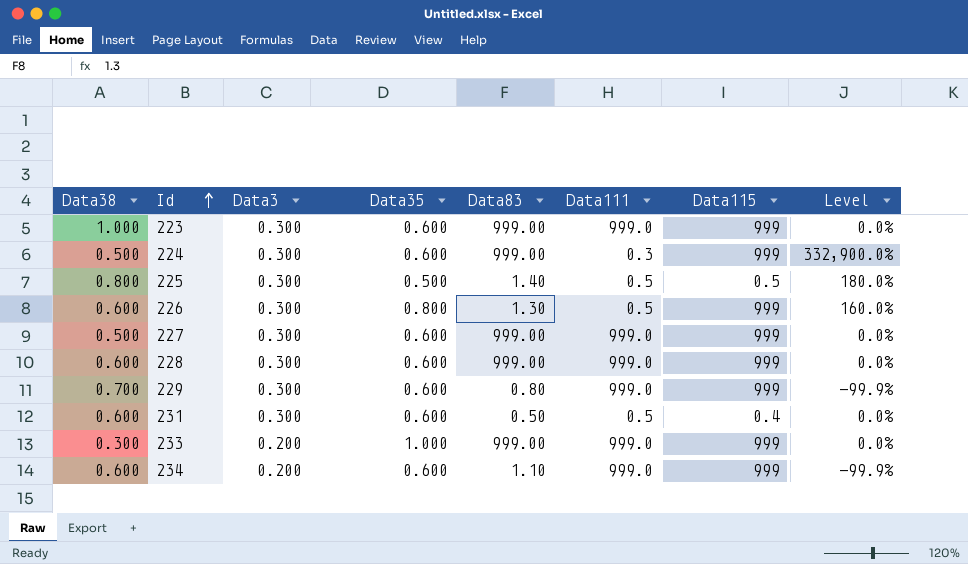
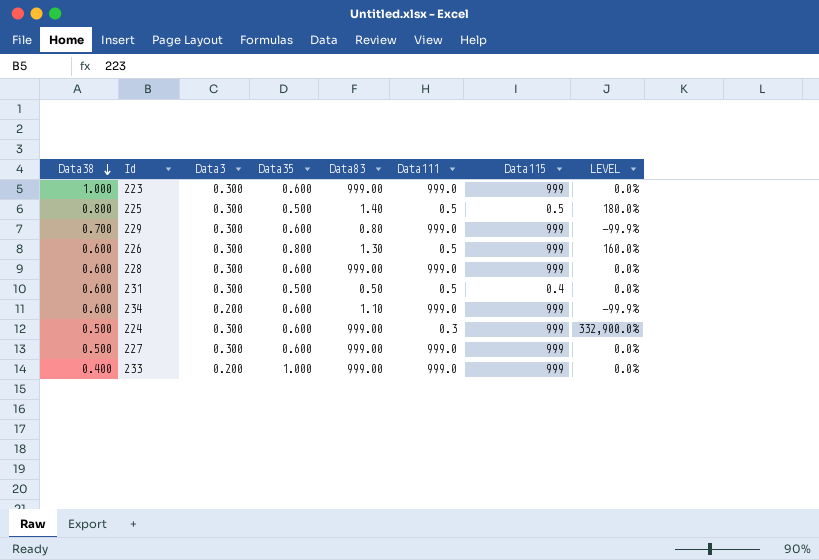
row order: Id ascending -> Data38 descending
column name: Level -> LEVEL
231 | Data35: 0.600 -> 0.500
233 | Data38: 0.300 -> 0.400

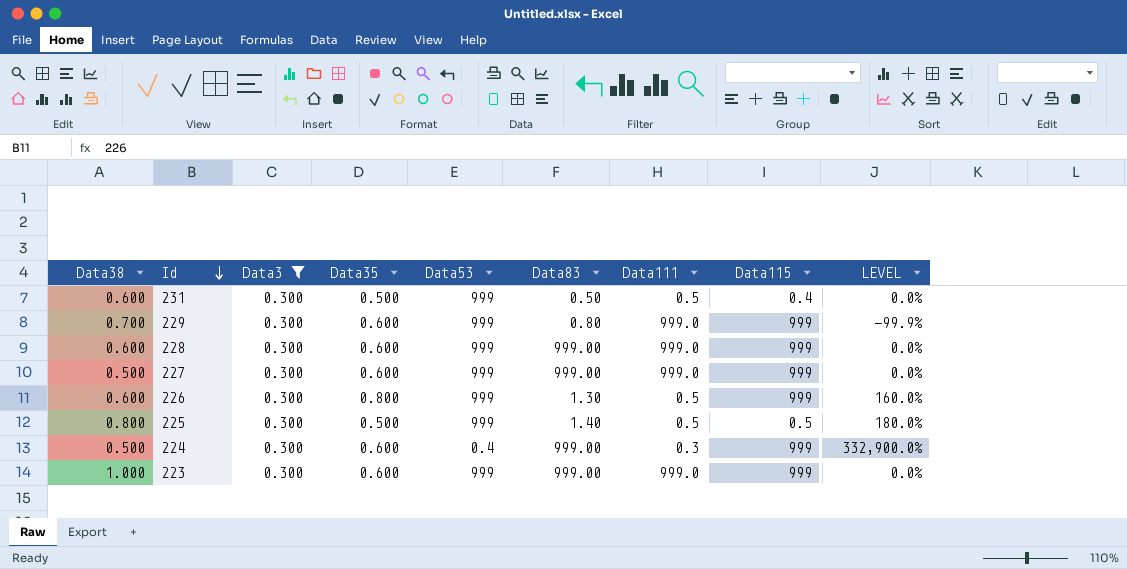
filter: none -> Data3 = 0.300
row order: Data38 descending -> Id descending
column Data53 | position: none -> 5

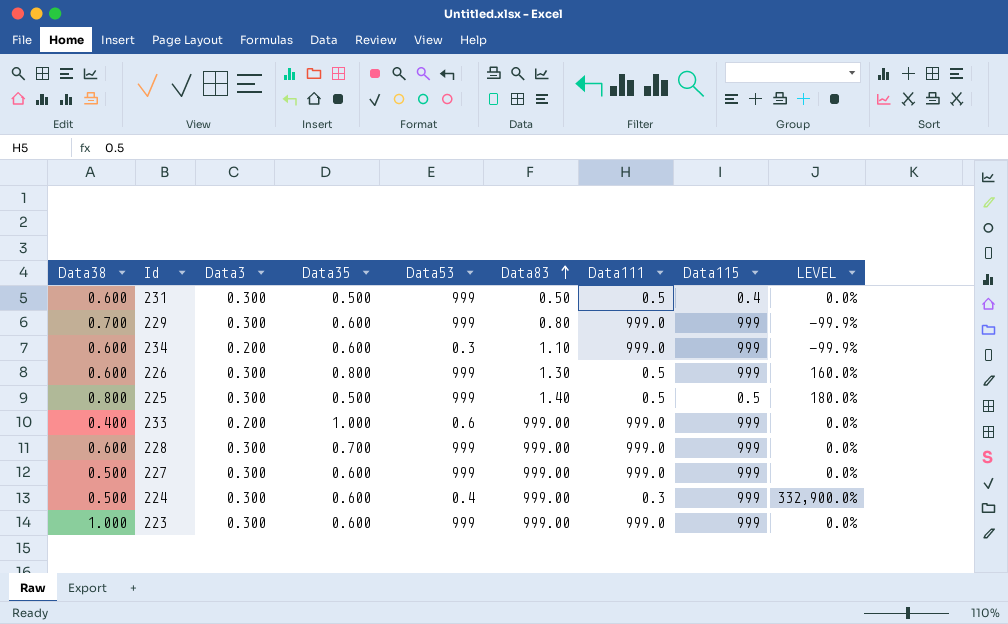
filter: Data3 = 0.300 -> none
row order: Id descending -> Data83 ascending
228 | Data35: 0.600 -> 0.700

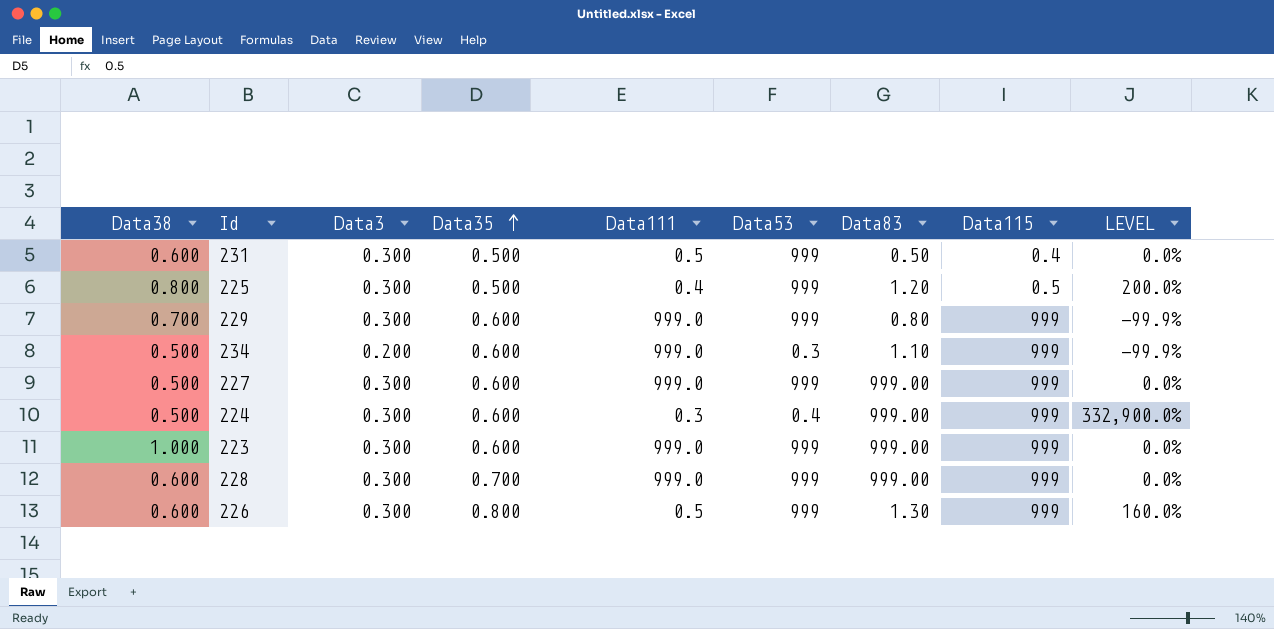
row order: Data83 ascending -> Data35 ascending
column Data111 | position: 7 -> 5
row 233: 0.400 | 0.200 | 1.000 | 0.6 | 999.00 | 999.0 | 999 | 0.0% -> none
225 | Data111: 0.5 -> 0.4
225 | Data83: 1.40 -> 1.20
225 | LEVEL: 180.0% -> 200.0%
234 | Data38: 0.600 -> 0.500

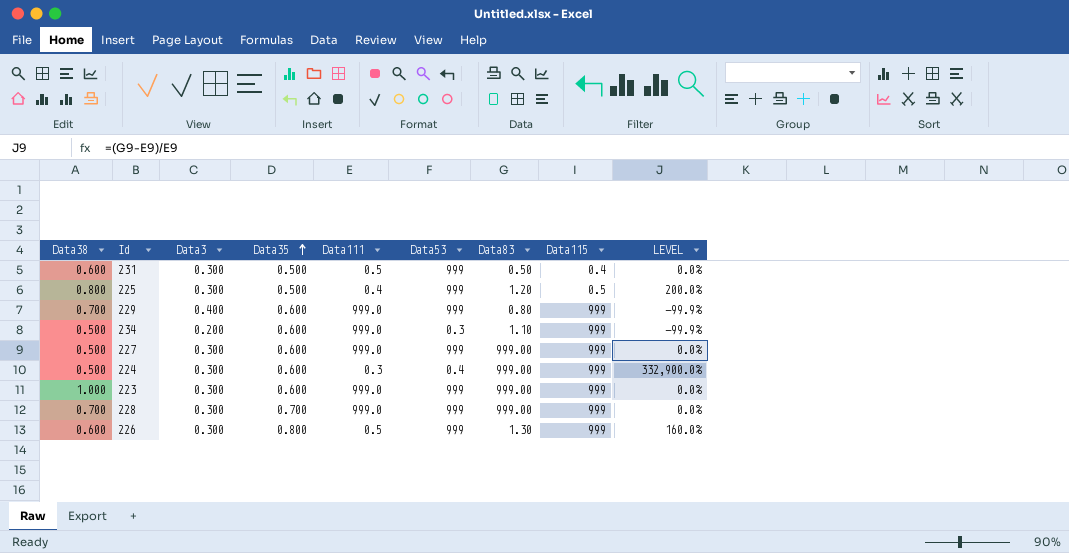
229 | Data3: 0.300 -> 0.400
228 | Data38: 0.600 -> 0.700

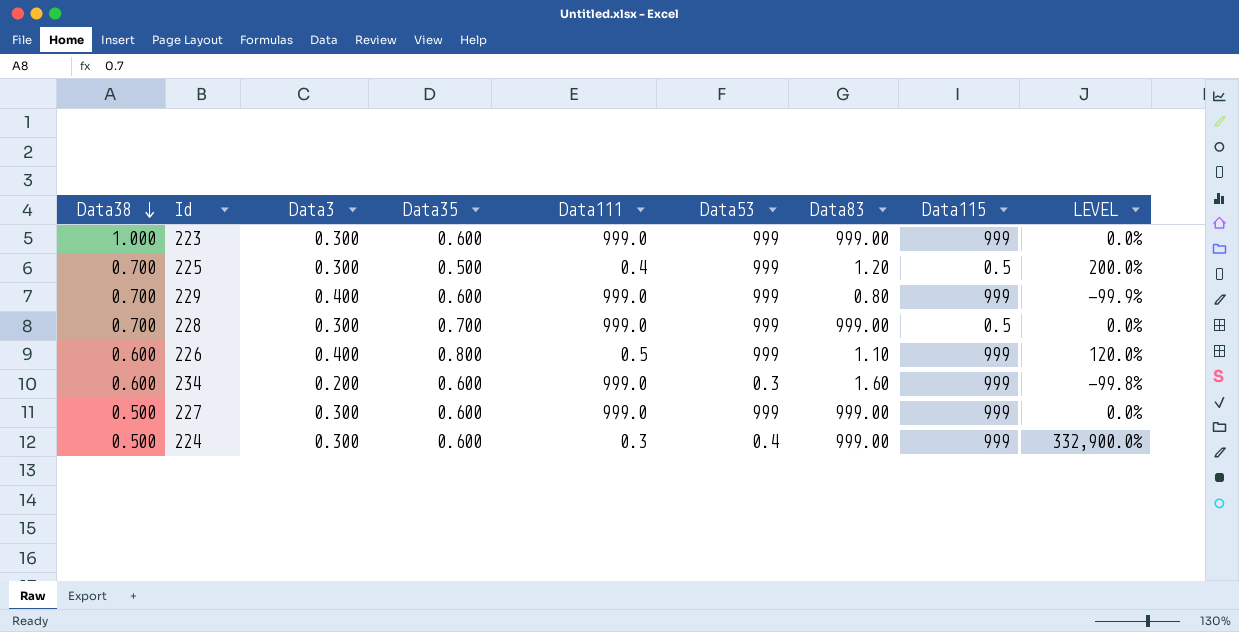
row order: Data35 ascending -> Data38 descending
row 231: 0.600 | 0.300 | 0.500 | 0.5 | 999 | 0.50 | 0.4 | 0.0% -> none
225 | Data38: 0.800 -> 0.700
228 | Data115: 999 -> 0.5
226 | Data3: 0.300 -> 0.400
226 | Data83: 1.30 -> 1.10
226 | LEVEL: 160.0% -> 120.0%
234 | Data38: 0.500 -> 0.600
234 | Data83: 1.10 -> 1.60
234 | LEVEL: -99.9% -> -99.8%

